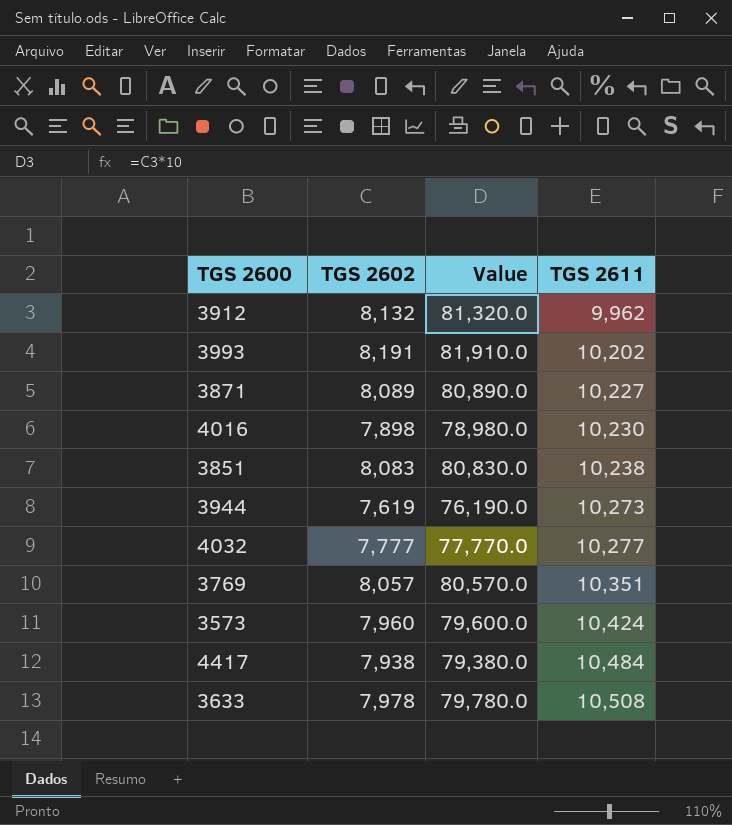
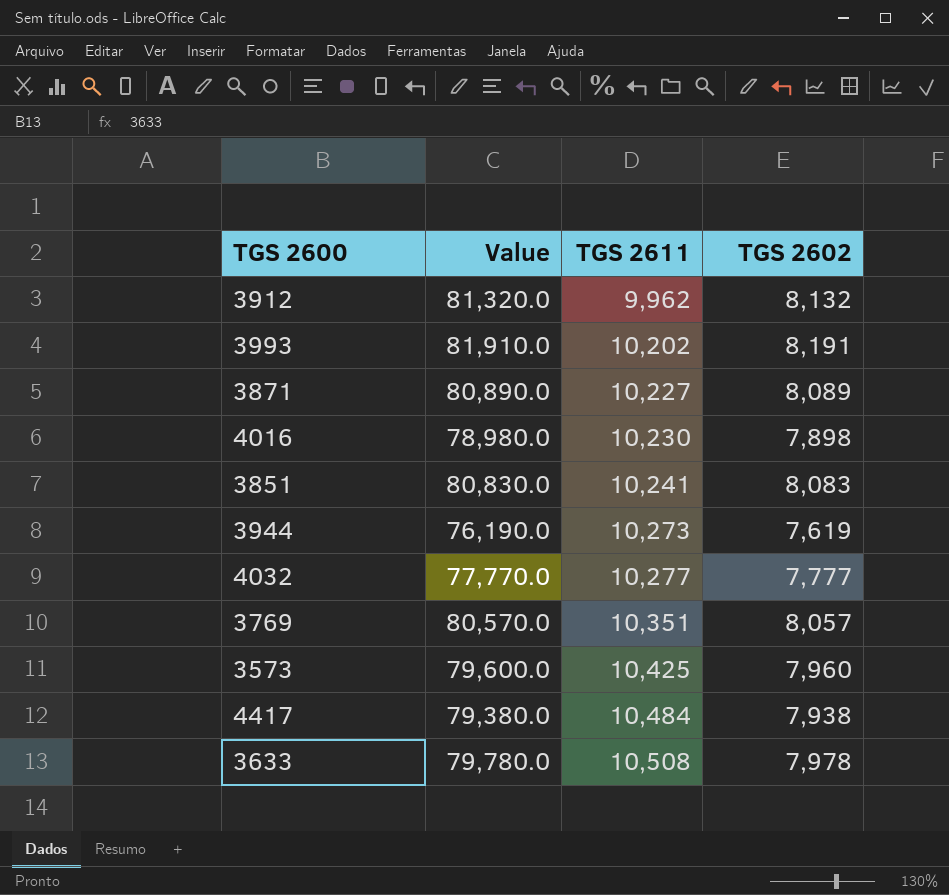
column TGS 2602 | position: 2 -> 4
3851 | TGS 2611: 10,238 -> 10,241
3573 | TGS 2611: 10,424 -> 10,425

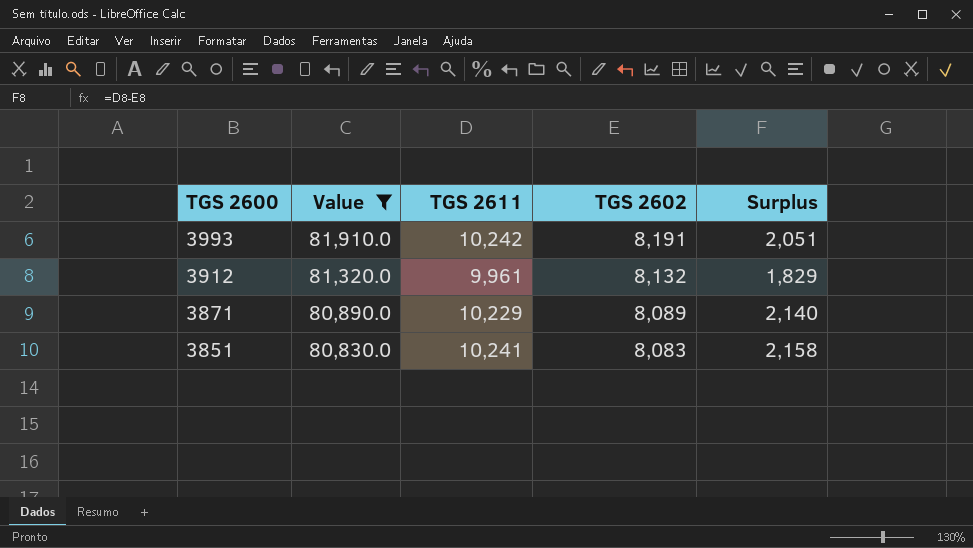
filter: none -> Value >= 80,830.0
row order: TGS 2611 ascending -> TGS 2600 descending
column Surplus | formula: none -> [TGS 2611] - [TGS 2602]
3993 | TGS 2611: 10,202 -> 10,242
3912 | TGS 2611: 9,962 -> 9,961
3871 | TGS 2611: 10,227 -> 10,229

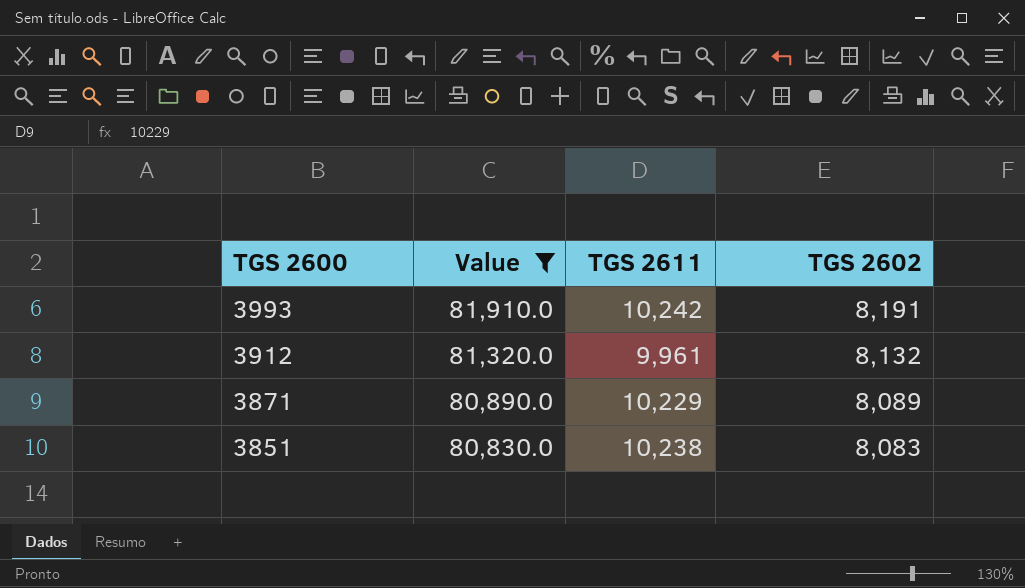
column Surplus | formula: [TGS 2611] - [TGS 2602] -> none
3851 | TGS 2611: 10,241 -> 10,238

